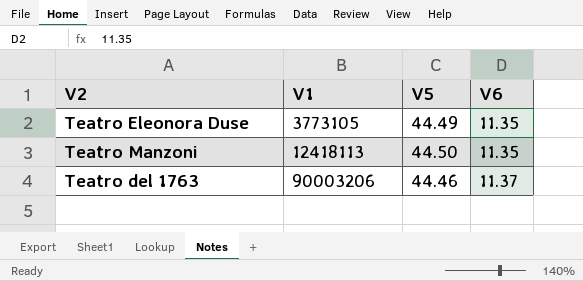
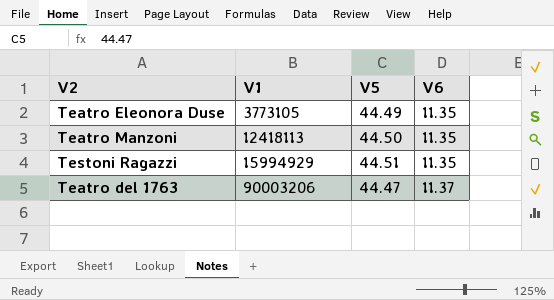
row Testoni Ragazzi: none -> 15994929 | 44.51 | 11.35
Teatro del 1763 | V5: 44.46 -> 44.47

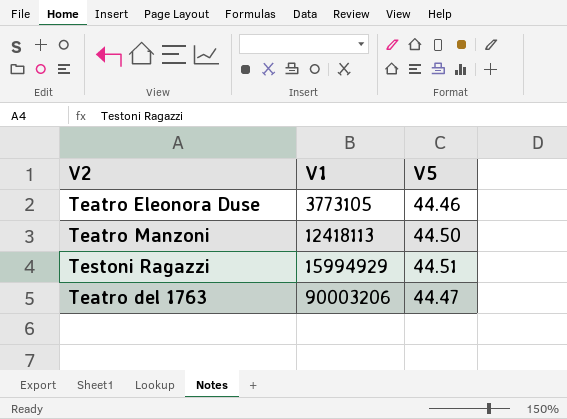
column V6 | position: 4 -> none
Teatro Eleonora Duse | V5: 44.49 -> 44.46

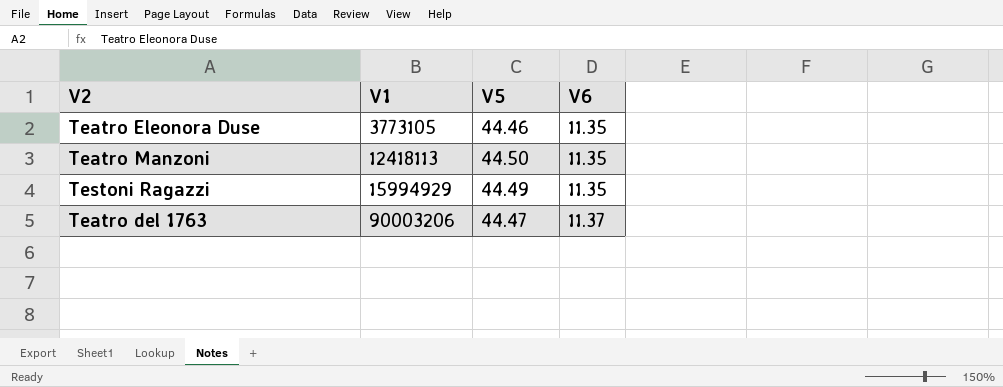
column V6 | position: none -> 4
Testoni Ragazzi | V5: 44.51 -> 44.49

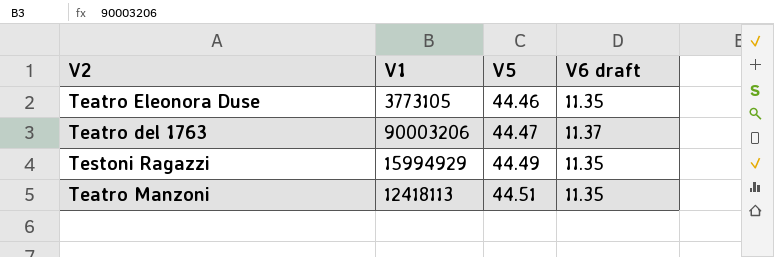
row order: V1 ascending -> V5 ascending
column name: V6 -> V6 draft
Teatro Manzoni | V5: 44.50 -> 44.51

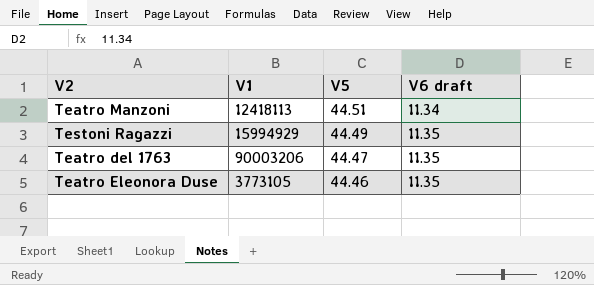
row order: V5 ascending -> V5 descending
Teatro Manzoni | V6 draft: 11.35 -> 11.34
Teatro del 1763 | V6 draft: 11.37 -> 11.35

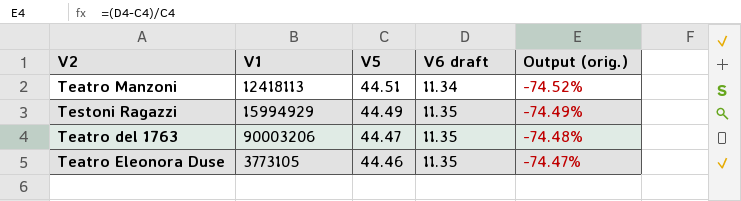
column Output (orig.) | formula: none -> ([V6 draft] - [V5]) / [V5]

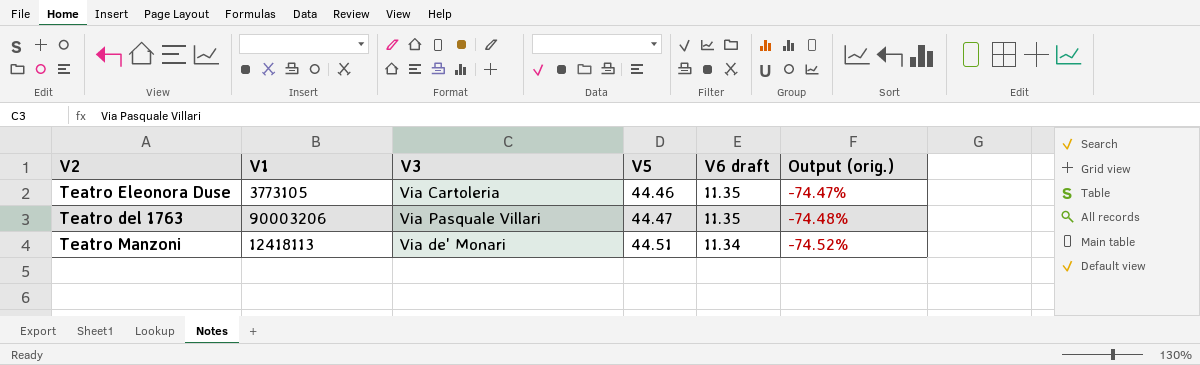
row order: V5 descending -> V5 ascending
column V3 | position: none -> 3
row Testoni Ragazzi: 15994929 | 44.49 | 11.35 | -74.49% -> none

